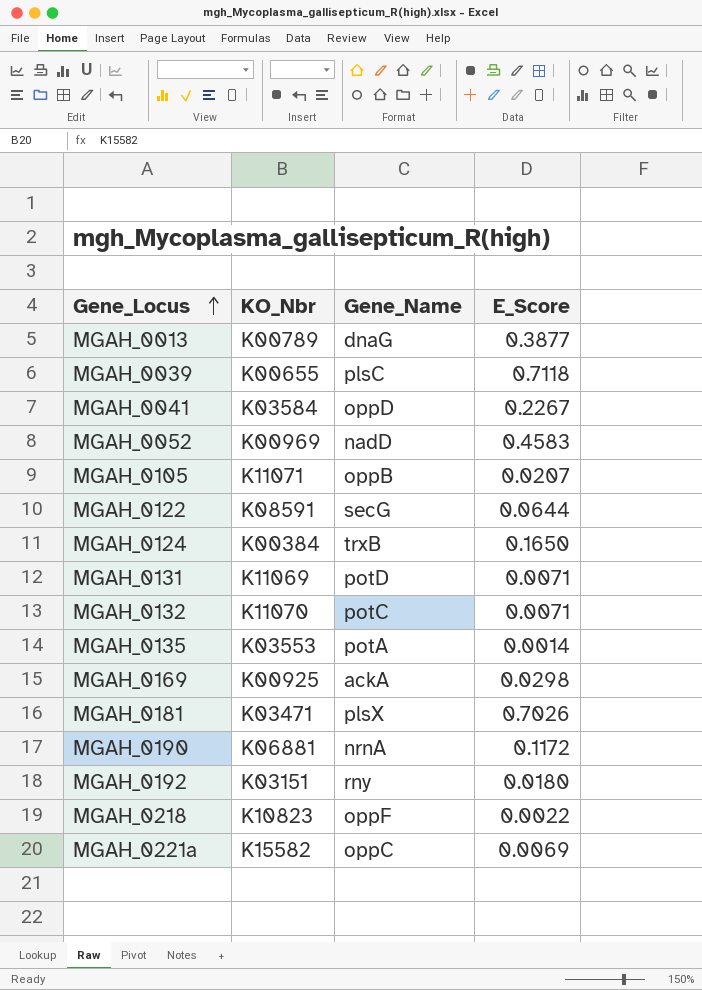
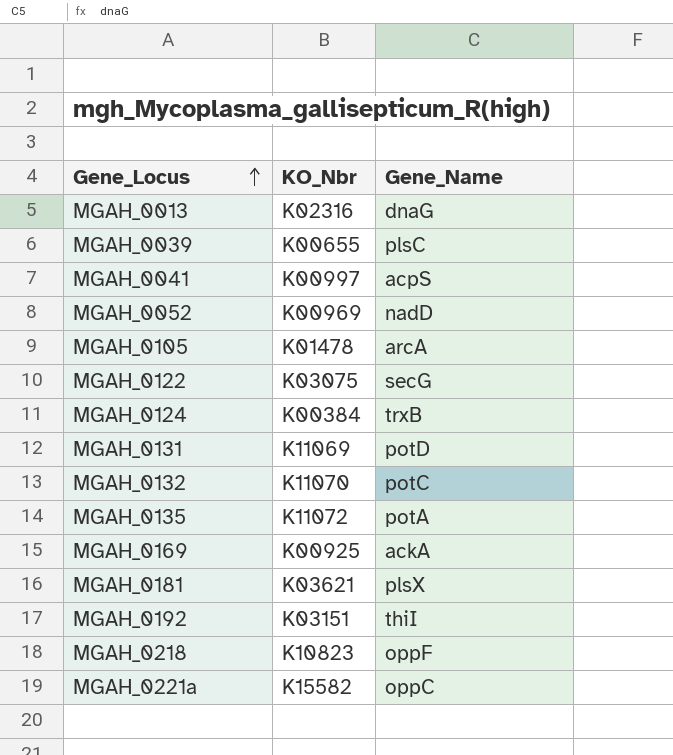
column E_Score | position: 4 -> none
row MGAH_0190: K06881 | nrnA | 0.1172 -> none
MGAH_0013 | KO_Nbr: K00789 -> K02316
MGAH_0041 | KO_Nbr: K03584 -> K00997
MGAH_0041 | Gene_Name: oppD -> acpS
MGAH_0105 | KO_Nbr: K11071 -> K01478
MGAH_0105 | Gene_Name: oppB -> arcA
MGAH_0122 | KO_Nbr: K08591 -> K03075
MGAH_0135 | KO_Nbr: K03553 -> K11072
MGAH_0181 | KO_Nbr: K03471 -> K03621
MGAH_0192 | Gene_Name: rny -> thiI

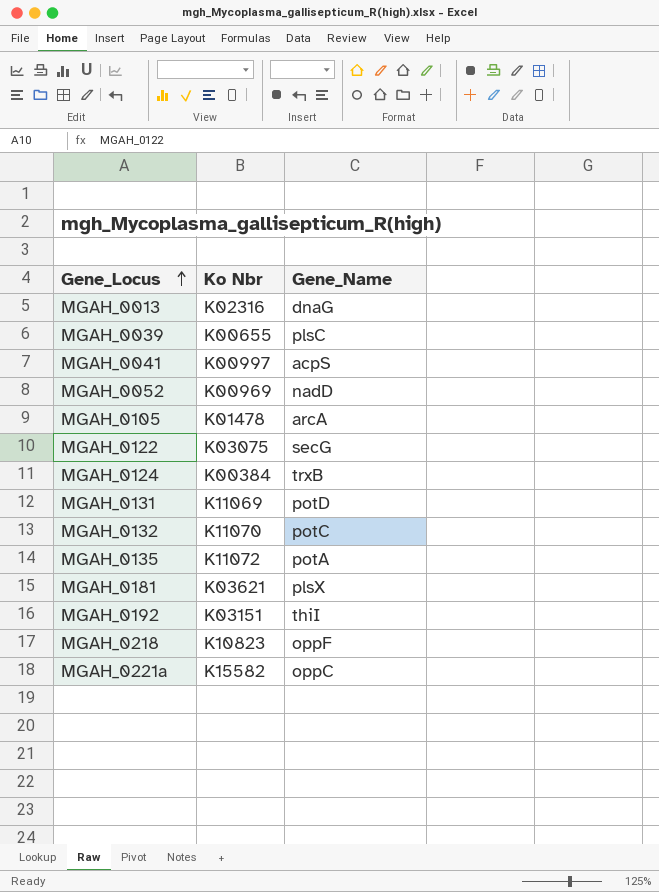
column name: KO_Nbr -> Ko Nbr
row MGAH_0169: K00925 | ackA -> none

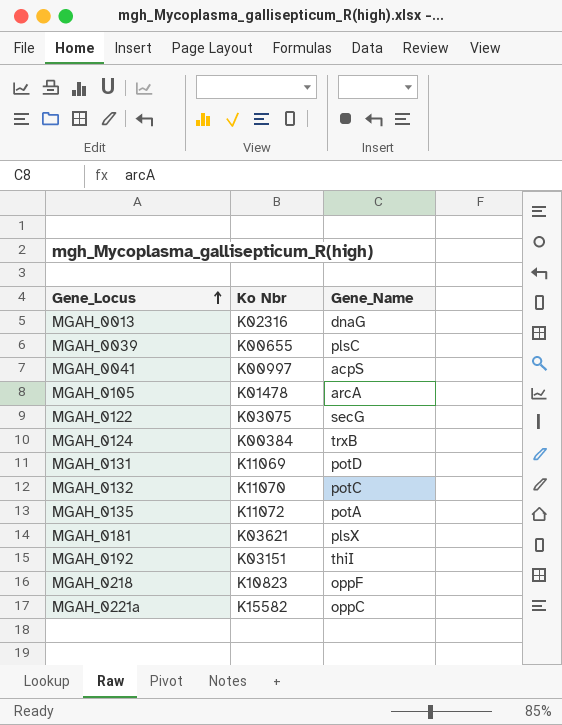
row MGAH_0052: K00969 | nadD -> none

